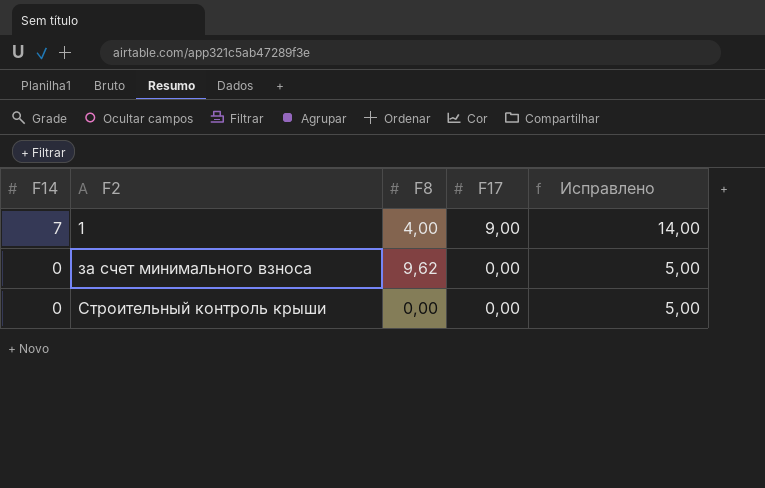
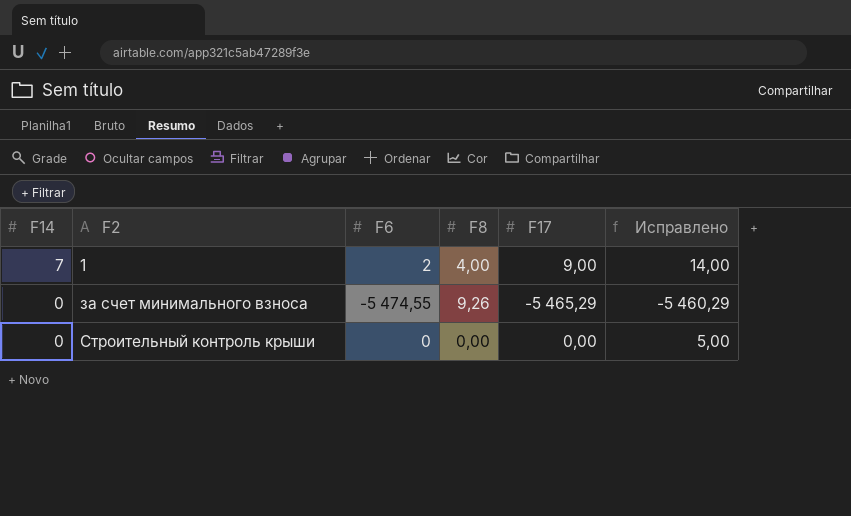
column F6 | position: none -> 3
за счет минимального взноса | F8: 9,62 -> 9,26
за счет минимального взноса | F17: 0,00 -> -5 465,29
за счет минимального взноса | Исправлено: 5,00 -> -5 460,29

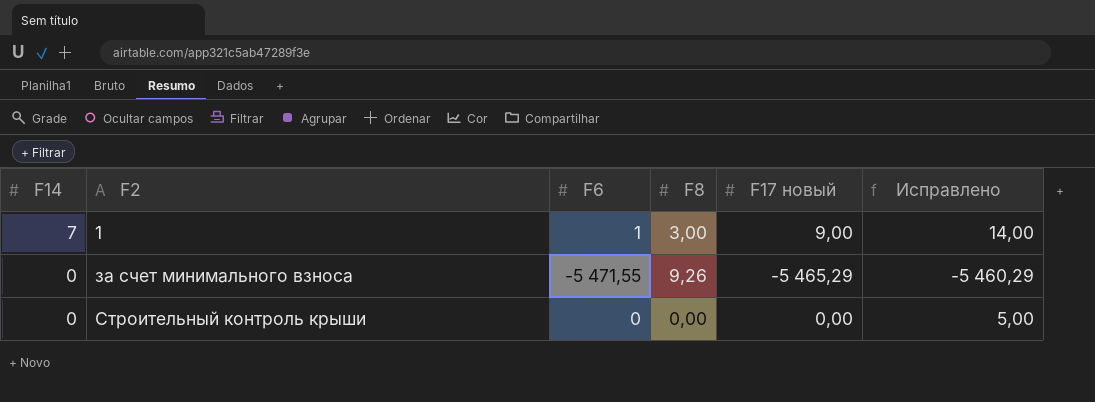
column name: F17 -> F17 новый
1 | F6: 2 -> 1
1 | F8: 4,00 -> 3,00
за счет минимального взноса | F6: -5 474,55 -> -5 471,55

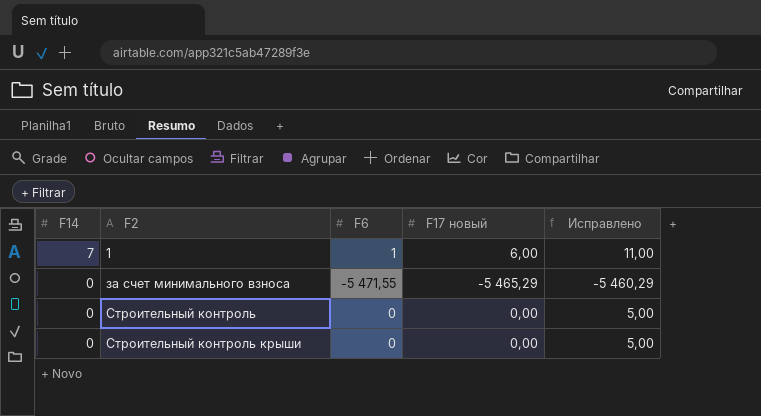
column F8 | position: 4 -> none
1 | F17 новый: 9,00 -> 6,00
1 | Исправлено: 14,00 -> 11,00
row Строительный контроль: none -> 0 | 0 | 0,00 | 5,00

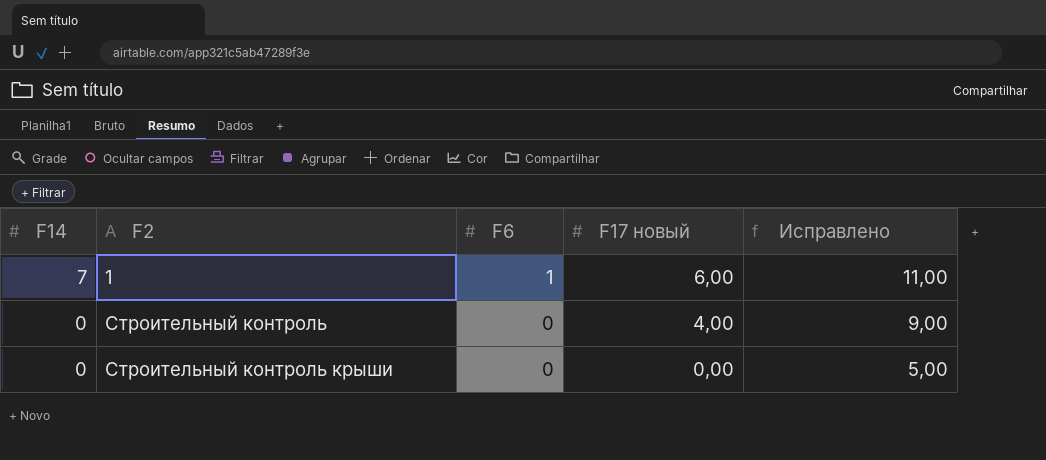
row за счет минимального взноса: 0 | -5 471,55 | -5 465,29 | -5 460,29 -> none
Строительный контроль | F17 новый: 0,00 -> 4,00
Строительный контроль | Исправлено: 5,00 -> 9,00

